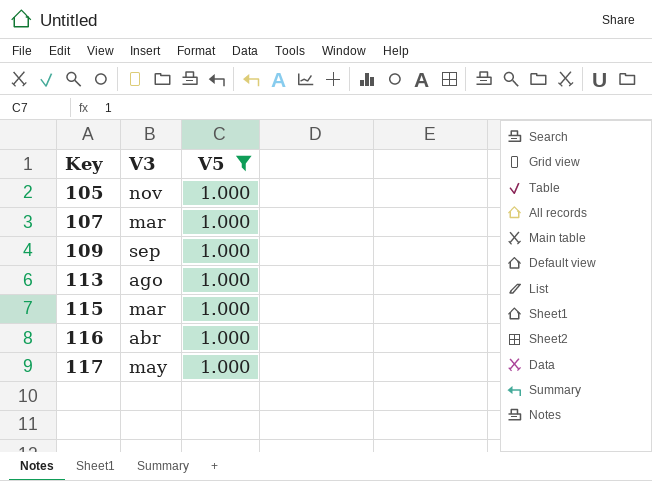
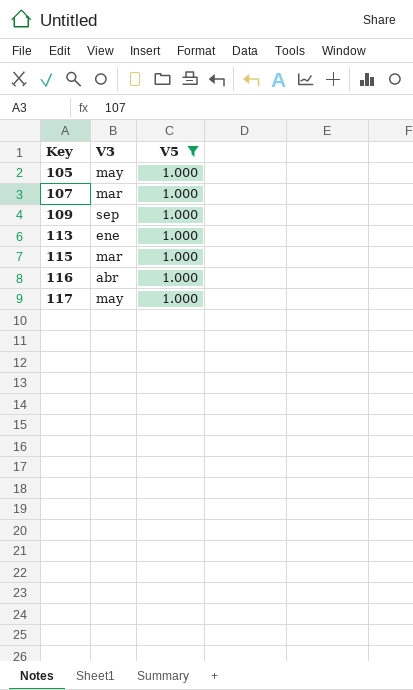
105 | V3: nov -> may
113 | V3: ago -> ene

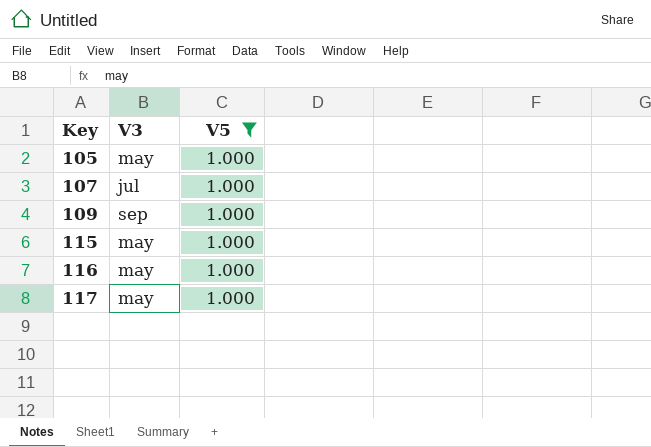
row 113: ene | 1.000 -> none
107 | V3: mar -> jul
115 | V3: mar -> may
116 | V3: abr -> may

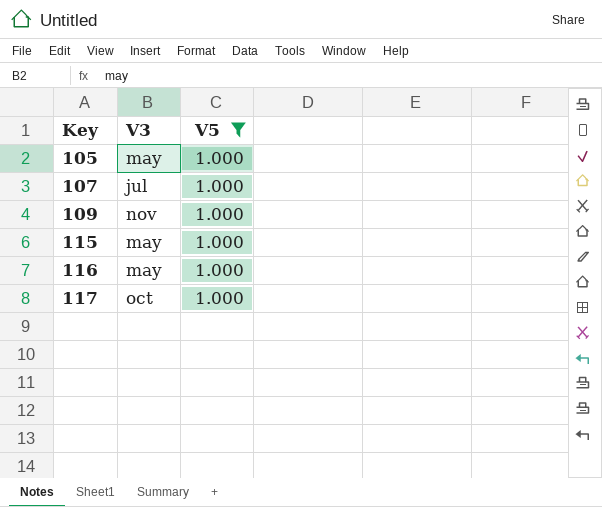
109 | V3: sep -> nov
117 | V3: may -> oct

